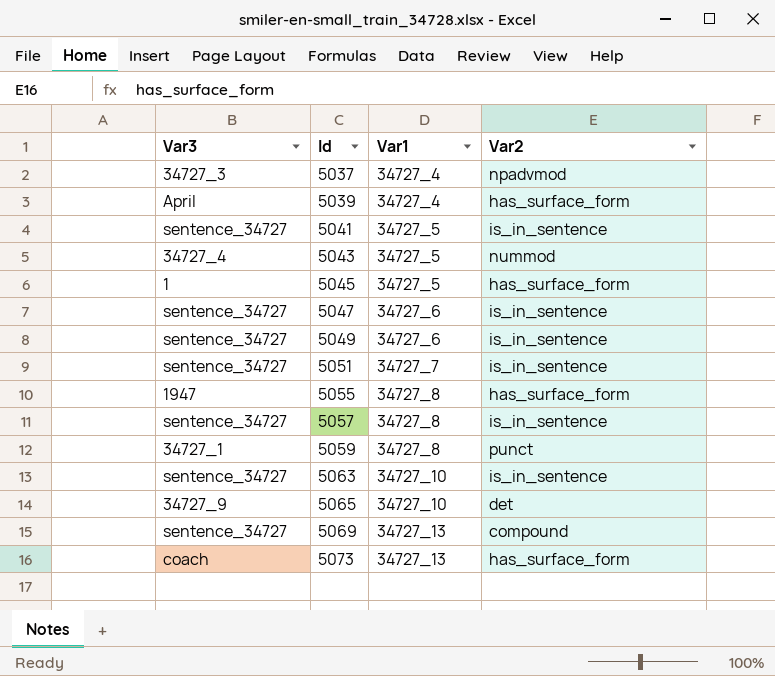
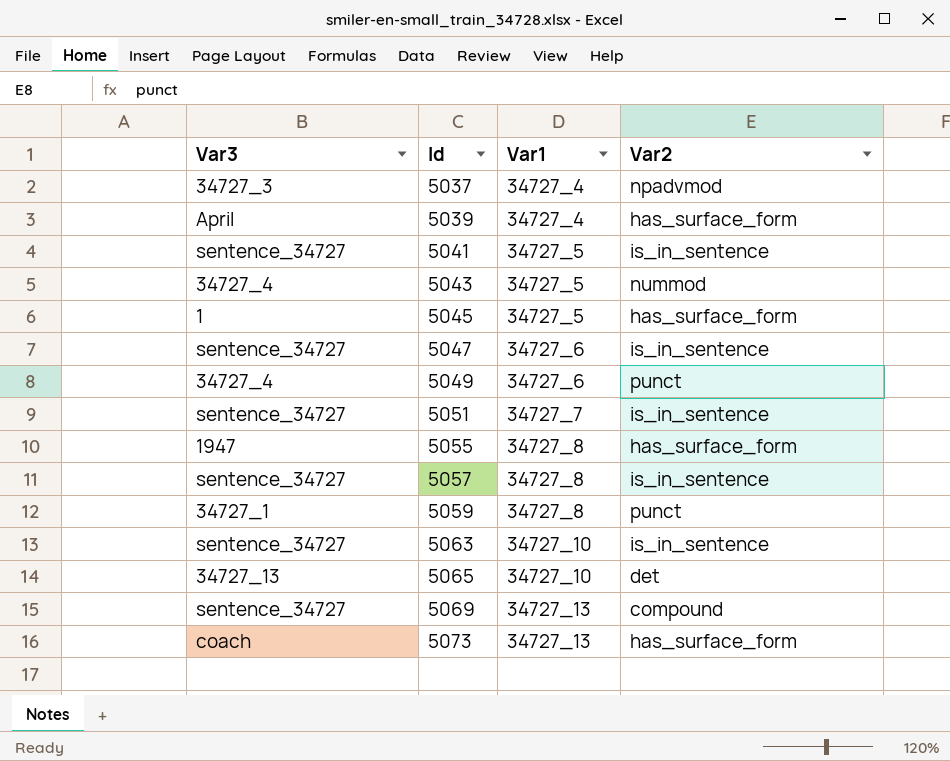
5049 | Var3: sentence_34727 -> 34727_4
5049 | Var2: is_in_sentence -> punct
5065 | Var3: 34727_9 -> 34727_13

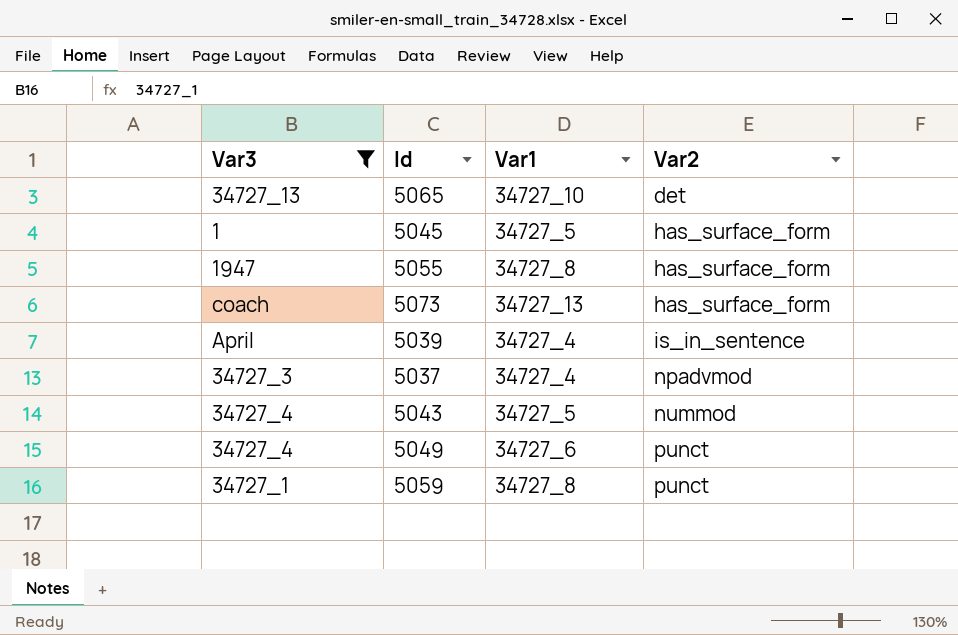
filter: none -> Var3 != sentence_34727
row order: Id ascending -> Var2 ascending
5039 | Var2: has_surface_form -> is_in_sentence

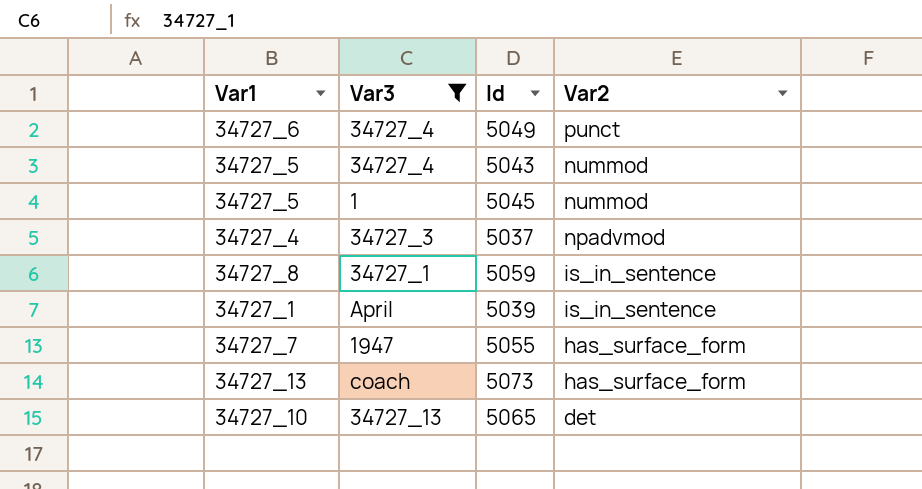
row order: Var2 ascending -> Var2 descending
column Var1 | position: 3 -> 1
5045 | Var2: has_surface_form -> nummod
5059 | Var2: punct -> is_in_sentence
5039 | Var1: 34727_4 -> 34727_1
5055 | Var1: 34727_8 -> 34727_7

